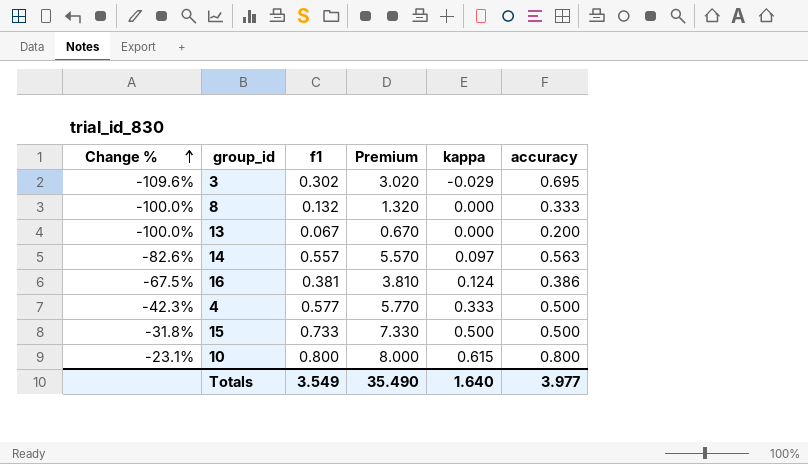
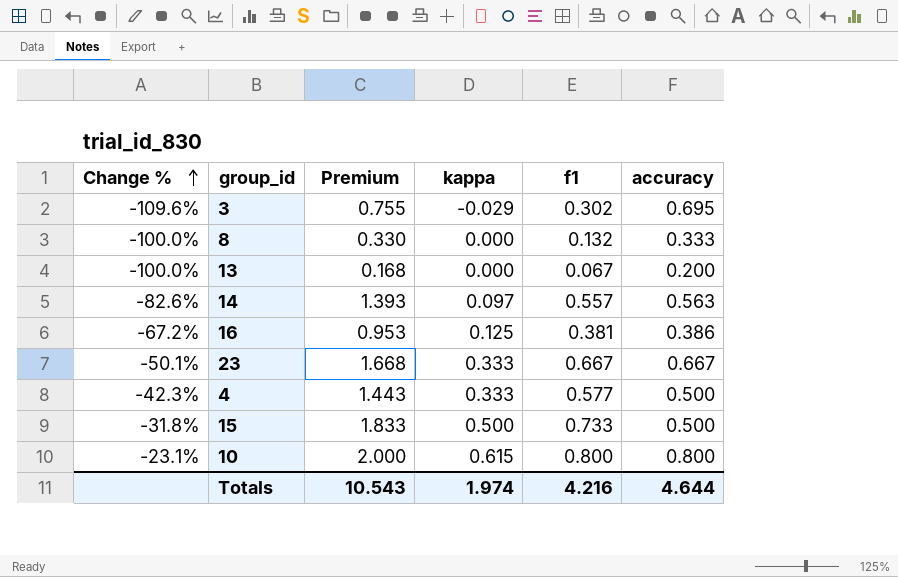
column Premium | formula: [f1] * 10 -> [f1] * 2.5
column f1 | position: 3 -> 5
16 | Change %: -67.5% -> -67.2%
16 | kappa: 0.124 -> 0.125
row 23: none -> -50.1% | 1.668 | 0.333 | 0.667 | 0.667
Totals | Premium: 35.490 -> 10.543
Totals | kappa: 1.640 -> 1.974
Totals | f1: 3.549 -> 4.216
Totals | accuracy: 3.977 -> 4.644

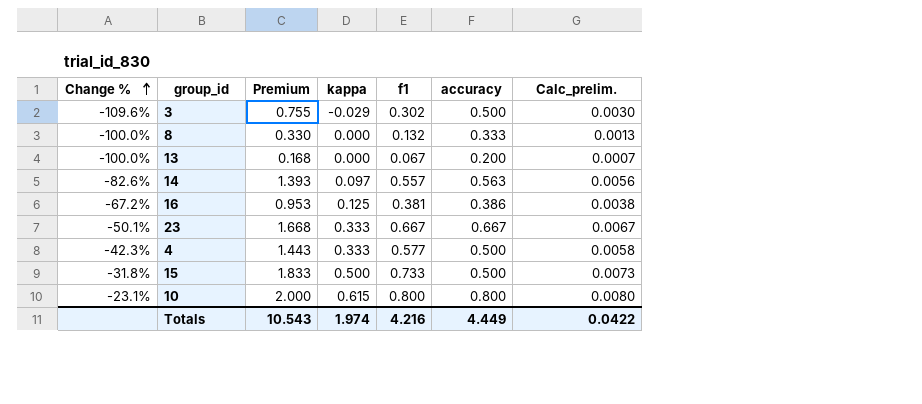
column Calc_prelim. | formula: none -> [f1] * 0.01
3 | accuracy: 0.695 -> 0.500
Totals | accuracy: 4.644 -> 4.449

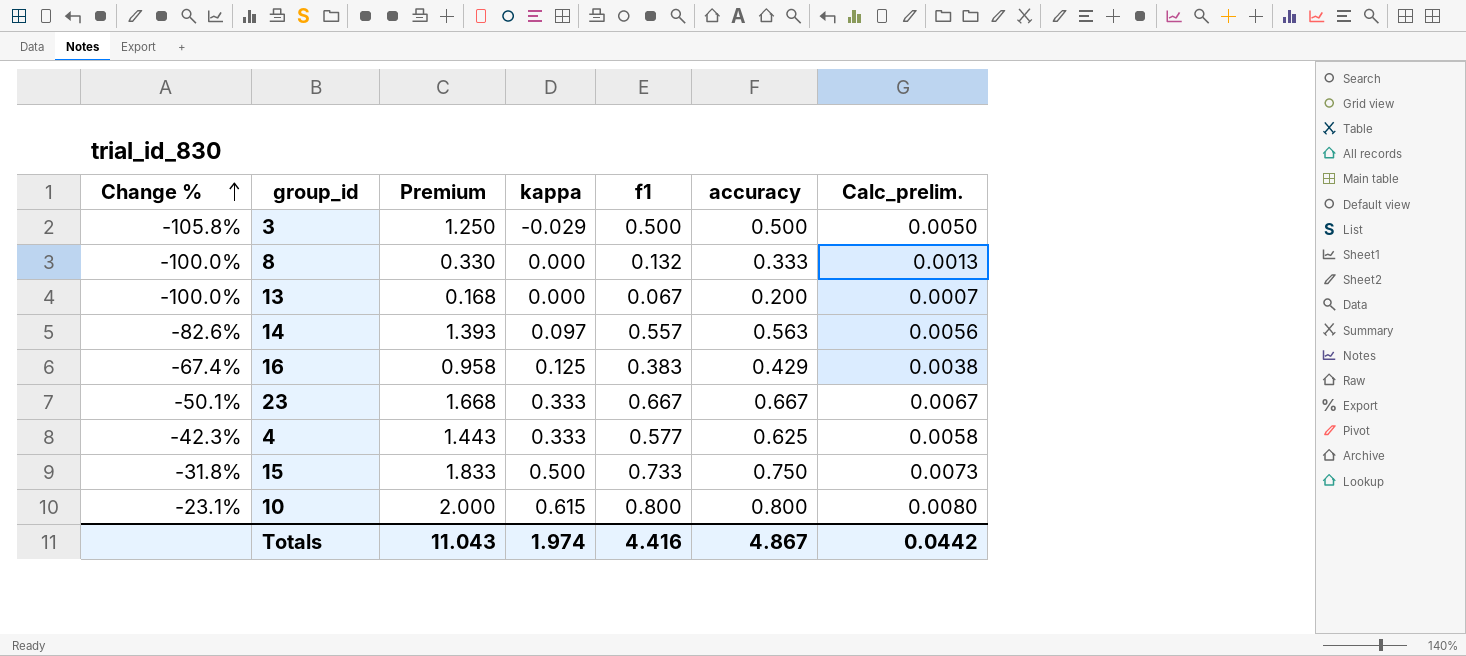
3 | Change %: -109.6% -> -105.8%
3 | Premium: 0.755 -> 1.250
3 | f1: 0.302 -> 0.500
3 | Calc_prelim.: 0.0030 -> 0.0050
16 | Change %: -67.2% -> -67.4%
16 | Premium: 0.953 -> 0.958
16 | f1: 0.381 -> 0.383
16 | accuracy: 0.386 -> 0.429
4 | accuracy: 0.500 -> 0.625
15 | accuracy: 0.500 -> 0.750
Totals | Premium: 10.543 -> 11.043
Totals | f1: 4.216 -> 4.416
Totals | accuracy: 4.449 -> 4.867
Totals | Calc_prelim.: 0.0422 -> 0.0442

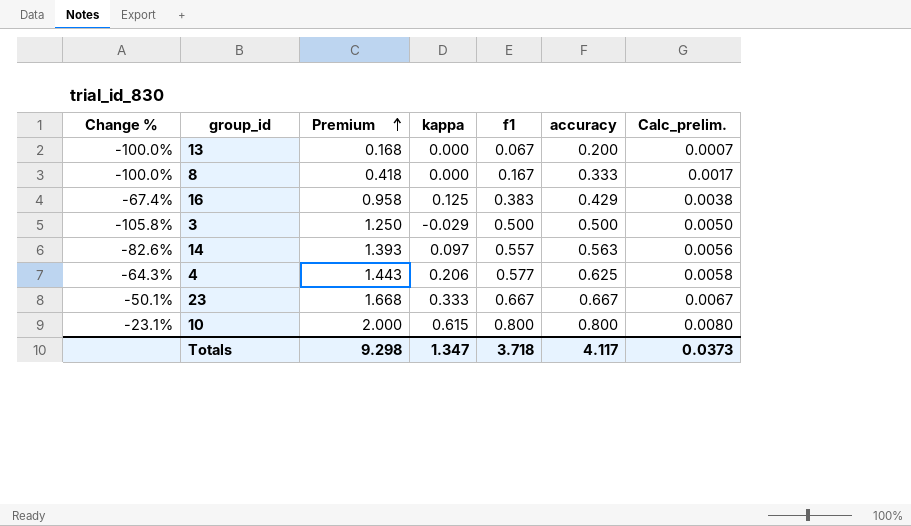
row order: Change % ascending -> Premium ascending
row 15: -31.8% | 1.833 | 0.500 | 0.733 | 0.750 | 0.0073 -> none
8 | Premium: 0.330 -> 0.418
8 | f1: 0.132 -> 0.167
8 | Calc_prelim.: 0.0013 -> 0.0017
4 | Change %: -42.3% -> -64.3%
4 | kappa: 0.333 -> 0.206
Totals | Premium: 11.043 -> 9.298
Totals | kappa: 1.974 -> 1.347
Totals | f1: 4.416 -> 3.718
Totals | accuracy: 4.867 -> 4.117
Totals | Calc_prelim.: 0.0442 -> 0.0373

